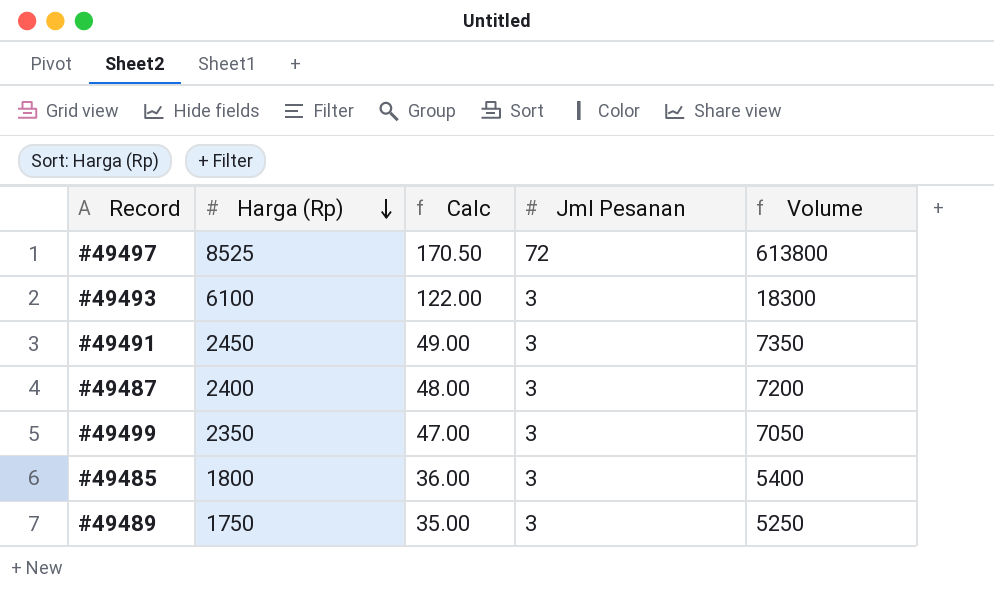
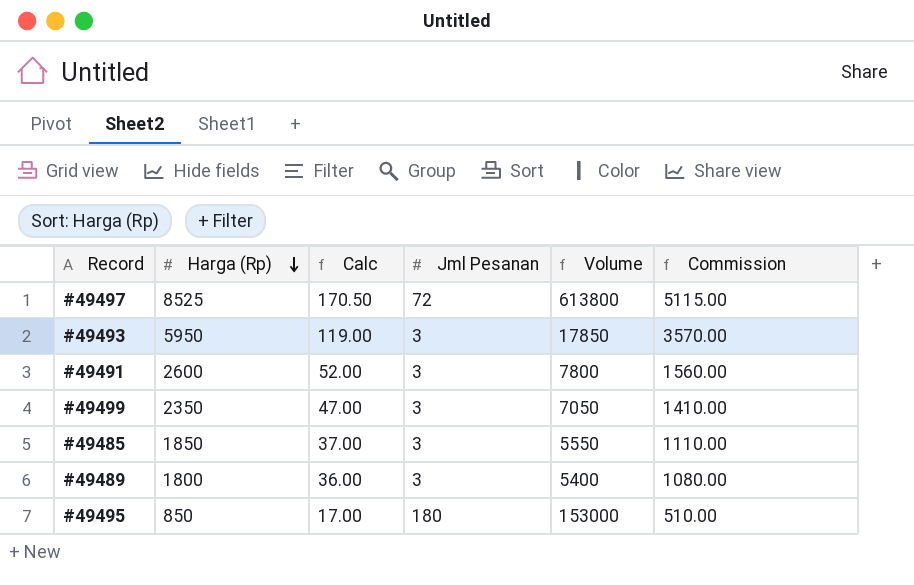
column Commission | formula: none -> [Harga (Rp)] * 0.6
row #49487: 2400 | 48.00 | 3 | 7200 -> none
#49493 | Harga (Rp): 6100 -> 5950
#49493 | Calc: 122.00 -> 119.00
#49493 | Volume: 18300 -> 17850
#49491 | Harga (Rp): 2450 -> 2600
#49491 | Calc: 49.00 -> 52.00
#49491 | Volume: 7350 -> 7800
#49485 | Harga (Rp): 1800 -> 1850
#49485 | Calc: 36.00 -> 37.00
#49485 | Volume: 5400 -> 5550
#49489 | Harga (Rp): 1750 -> 1800
#49489 | Calc: 35.00 -> 36.00
#49489 | Volume: 5250 -> 5400
row #49495: none -> 850 | 17.00 | 180 | 153000 | 510.00

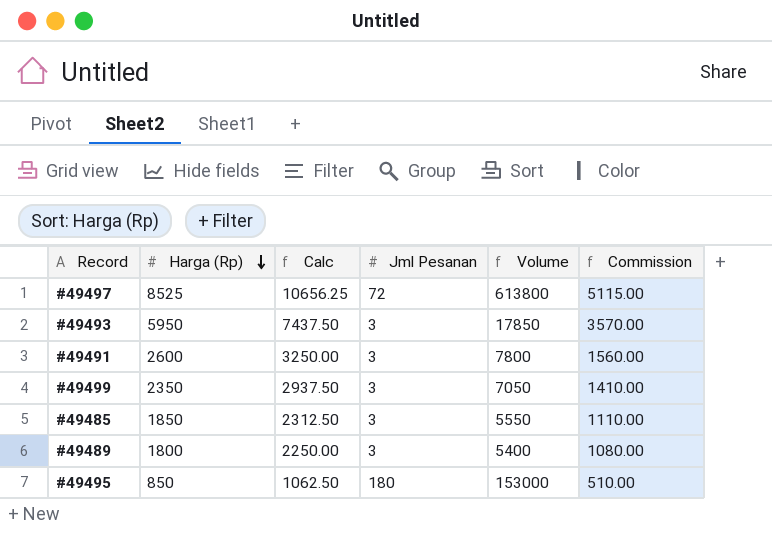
column Calc | formula: [Harga (Rp)] * 0.02 -> [Harga (Rp)] * 1.25

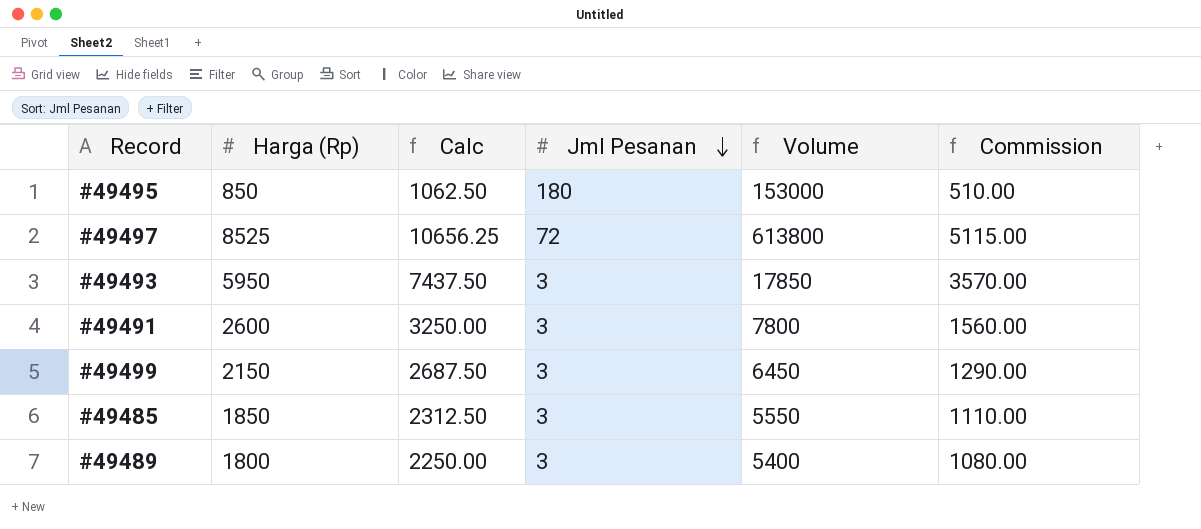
row order: Harga (Rp) descending -> Jml Pesanan descending
#49499 | Harga (Rp): 2350 -> 2150
#49499 | Calc: 2937.50 -> 2687.50
#49499 | Volume: 7050 -> 6450
#49499 | Commission: 1410.00 -> 1290.00

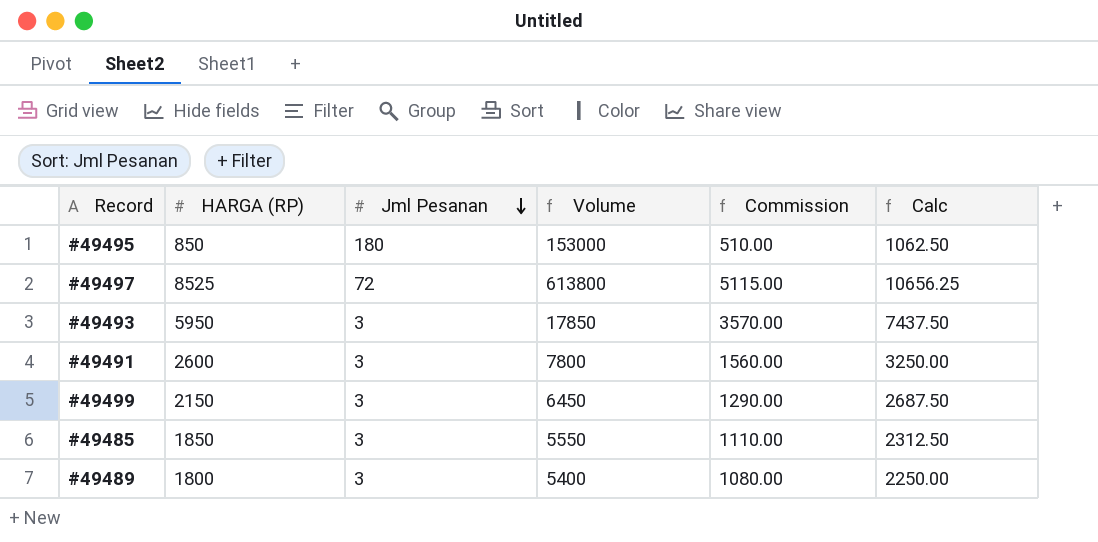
column name: Harga (Rp) -> HARGA (RP)
column Calc | position: 3 -> 6

